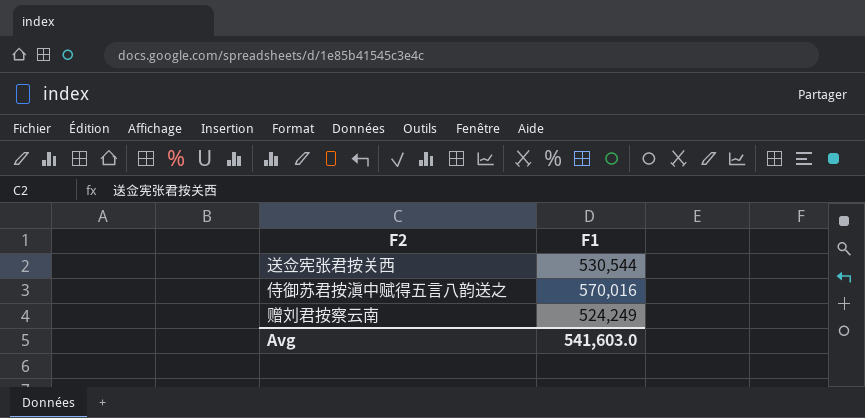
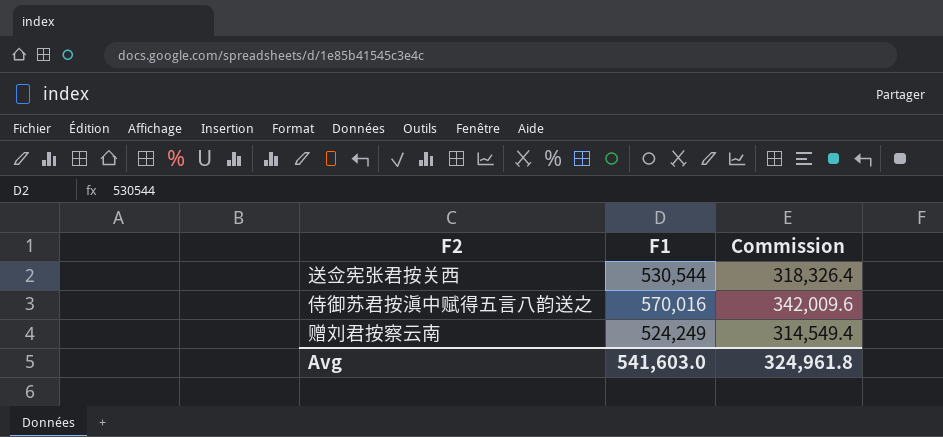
column Commission | formula: none -> [F1] * 0.6

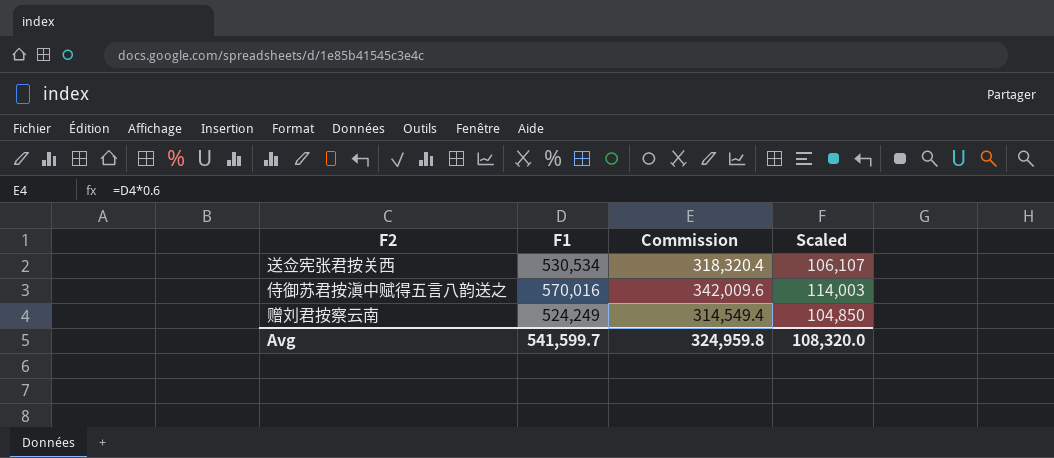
column Scaled | formula: none -> [F1] * 0.2
送佥宪张君按关西 | F1: 530,544 -> 530,534
送佥宪张君按关西 | Commission: 318,326.4 -> 318,320.4
Avg | F1: 541,603.0 -> 541,599.7
Avg | Commission: 324,961.8 -> 324,959.8

